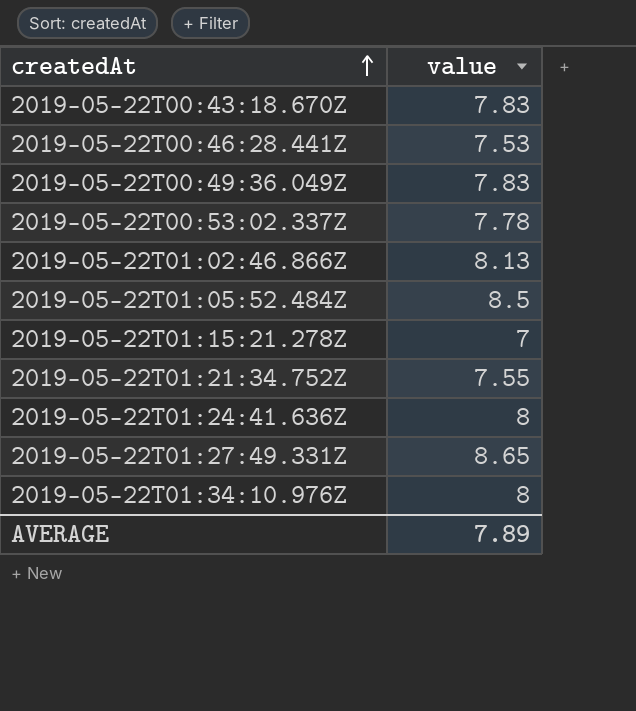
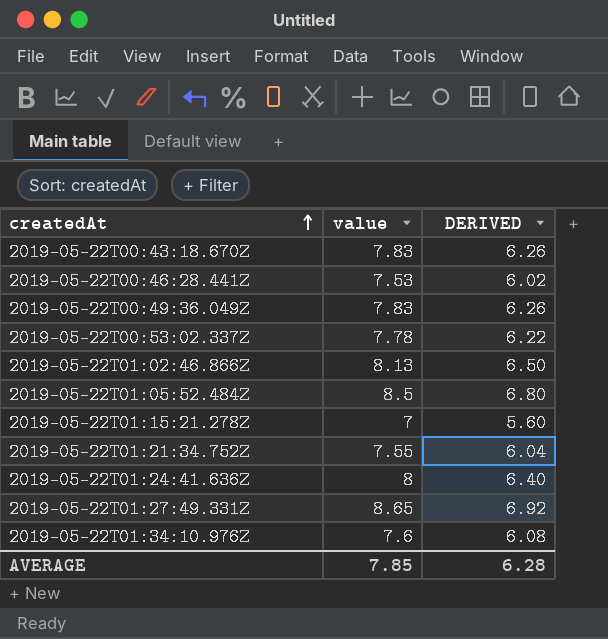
column DERIVED | formula: none -> [value] * 0.8
2019-05-22T01:34:10.976Z | value: 8 -> 7.6
AVERAGE | value: 7.89 -> 7.85

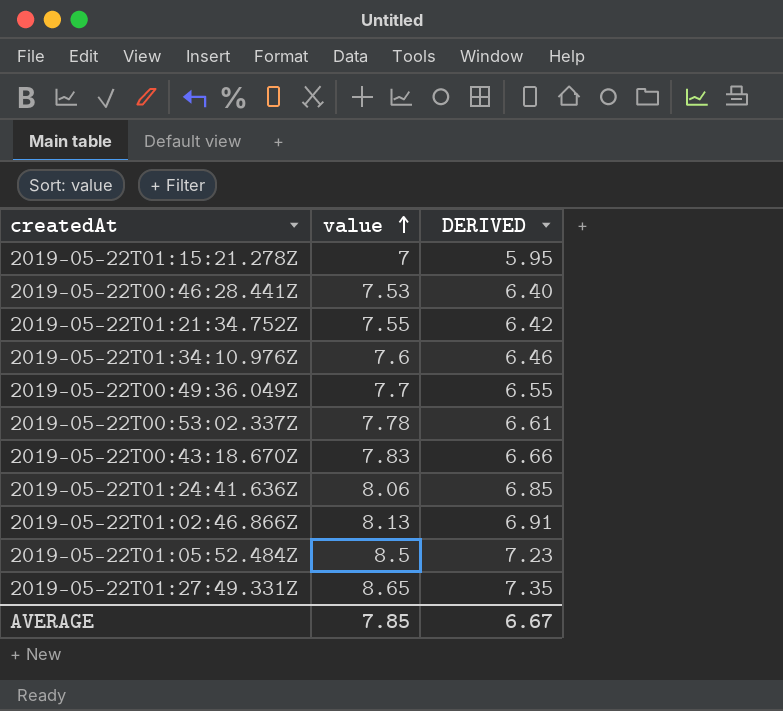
row order: createdAt ascending -> value ascending
column DERIVED | formula: [value] * 0.8 -> [value] * 0.85
2019-05-22T00:49:36.049Z | value: 7.83 -> 7.7
2019-05-22T01:24:41.636Z | value: 8 -> 8.06
AVERAGE | DERIVED: 6.28 -> 6.67

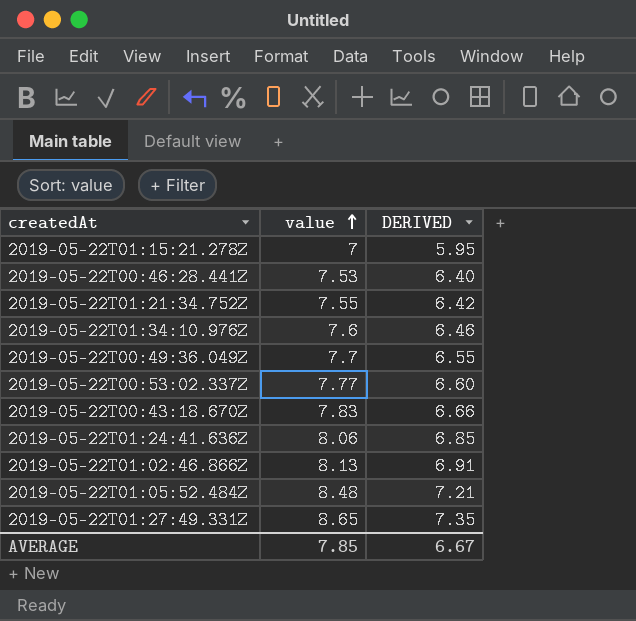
2019-05-22T00:53:02.337Z | value: 7.78 -> 7.77
2019-05-22T00:53:02.337Z | DERIVED: 6.61 -> 6.60
2019-05-22T01:05:52.484Z | value: 8.5 -> 8.48
2019-05-22T01:05:52.484Z | DERIVED: 7.23 -> 7.21

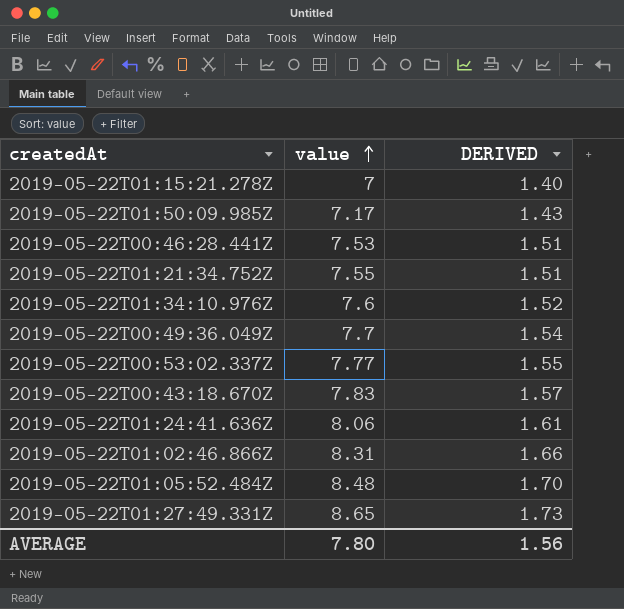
column DERIVED | formula: [value] * 0.85 -> [value] * 0.2
row 2019-05-22T01:50:09.985Z: none -> 7.17 | 1.43
2019-05-22T01:02:46.866Z | value: 8.13 -> 8.31
AVERAGE | value: 7.85 -> 7.80
AVERAGE | DERIVED: 6.67 -> 1.56

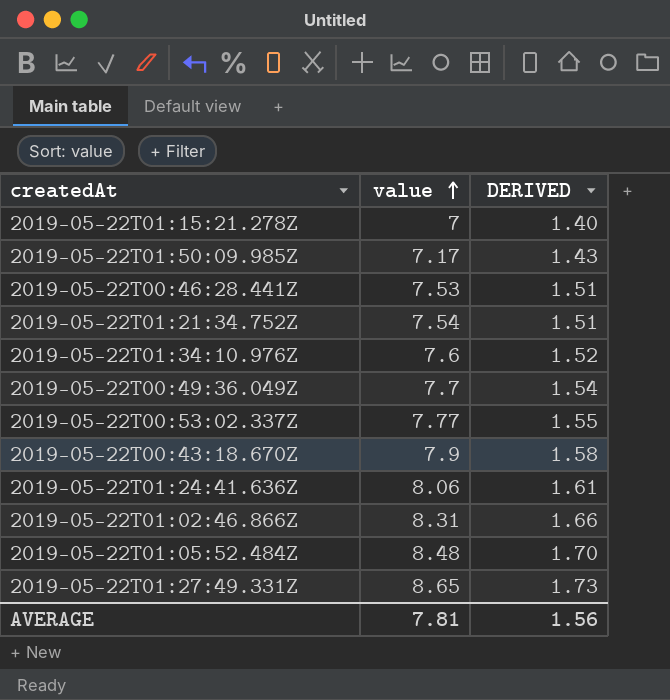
2019-05-22T01:21:34.752Z | value: 7.55 -> 7.54
2019-05-22T00:43:18.670Z | value: 7.83 -> 7.9
2019-05-22T00:43:18.670Z | DERIVED: 1.57 -> 1.58
AVERAGE | value: 7.80 -> 7.81

